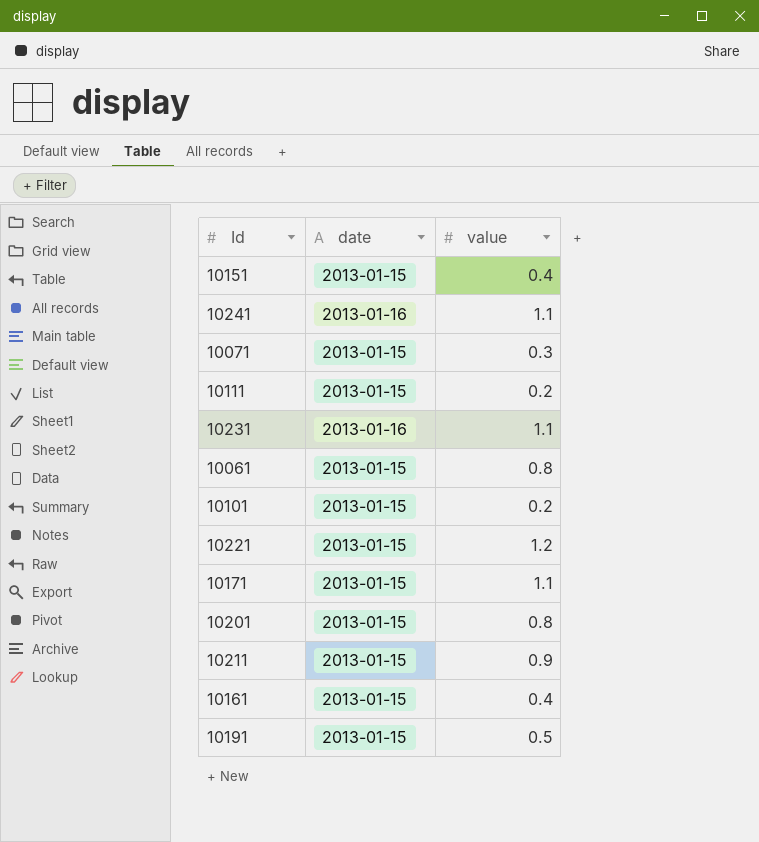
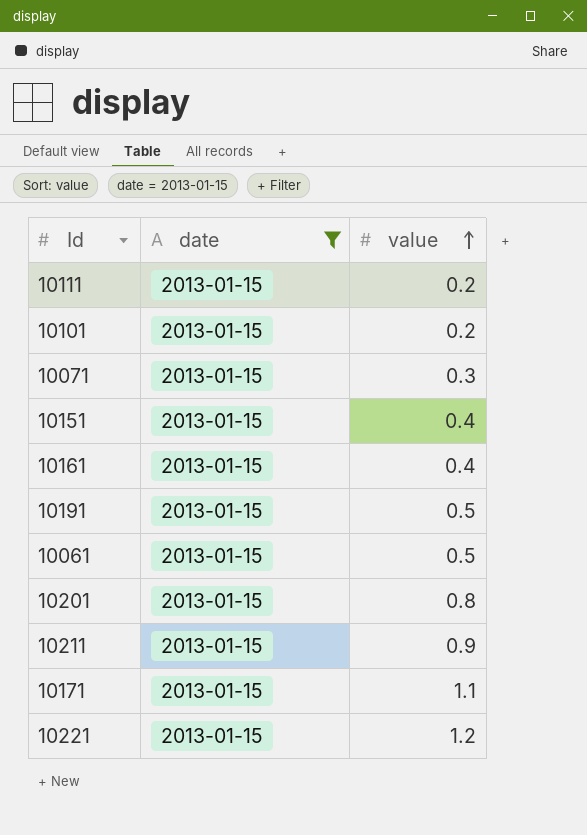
filter: none -> date = 2013-01-15
row order: none -> value ascending
10061 | value: 0.8 -> 0.5

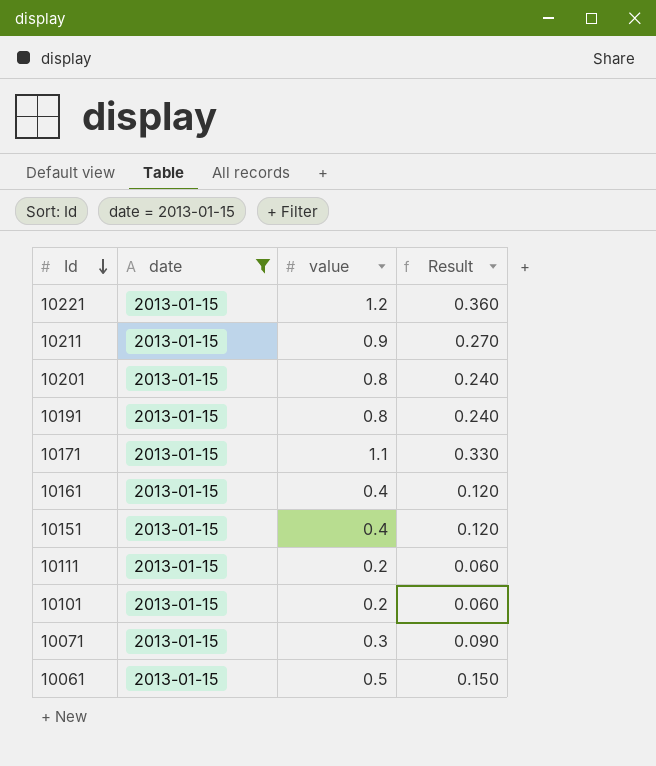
row order: value ascending -> Id descending
column Result | formula: none -> [value] * 0.3
10191 | value: 0.5 -> 0.8

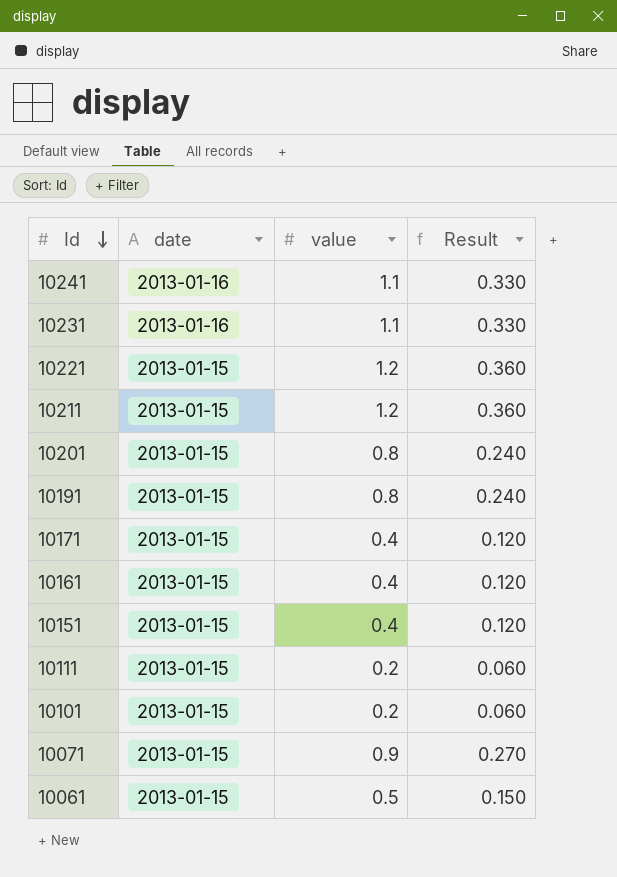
filter: date = 2013-01-15 -> none
10211 | value: 0.9 -> 1.2
10211 | Result: 0.270 -> 0.360
10171 | value: 1.1 -> 0.4
10171 | Result: 0.330 -> 0.120
10071 | value: 0.3 -> 0.9
10071 | Result: 0.090 -> 0.270

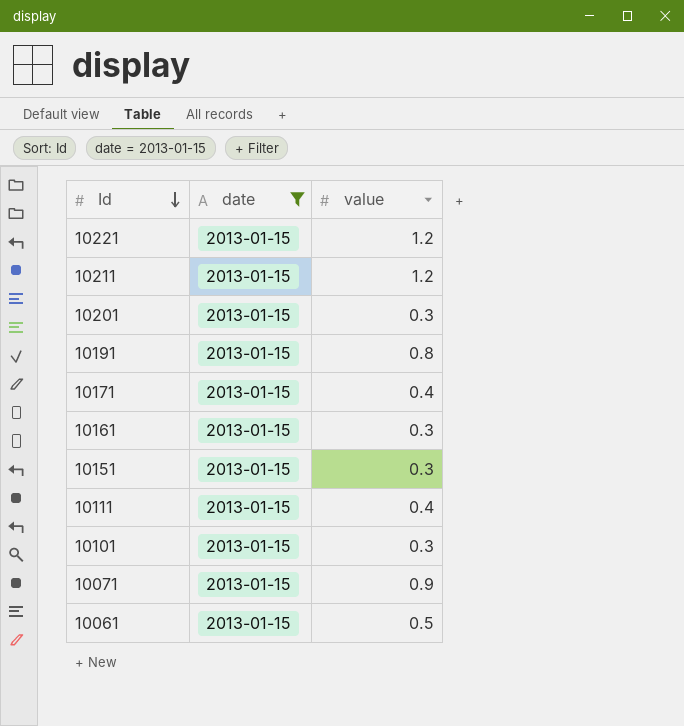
filter: none -> date = 2013-01-15
column Result | formula: [value] * 0.3 -> none
10201 | value: 0.8 -> 0.3
10161 | value: 0.4 -> 0.3
10151 | value: 0.4 -> 0.3
10111 | value: 0.2 -> 0.4
10101 | value: 0.2 -> 0.3

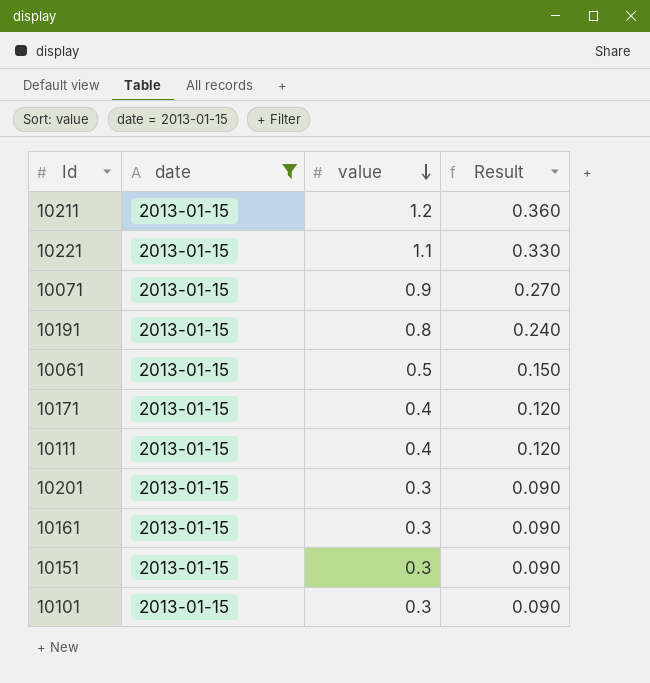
row order: Id descending -> value descending
column Result | formula: none -> [value] * 0.3
10221 | value: 1.2 -> 1.1

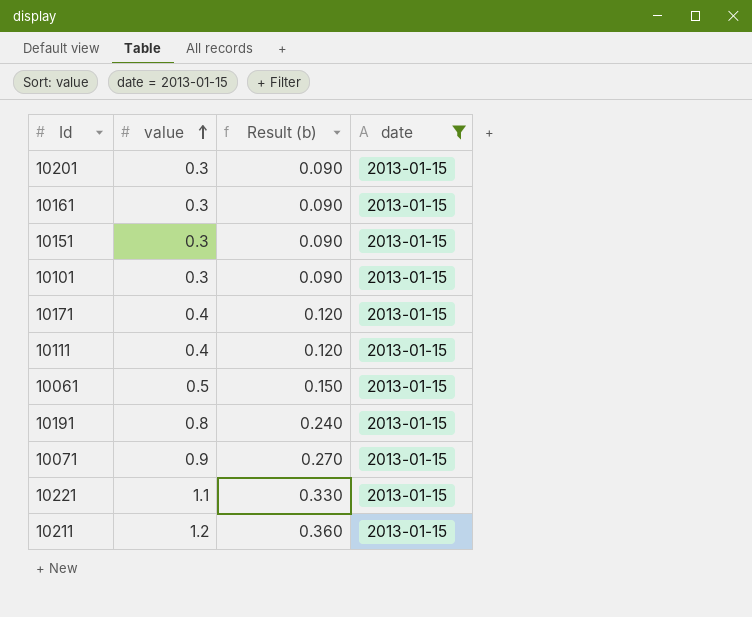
row order: value descending -> value ascending
column name: Result -> Result (b)
column date | position: 2 -> 4

